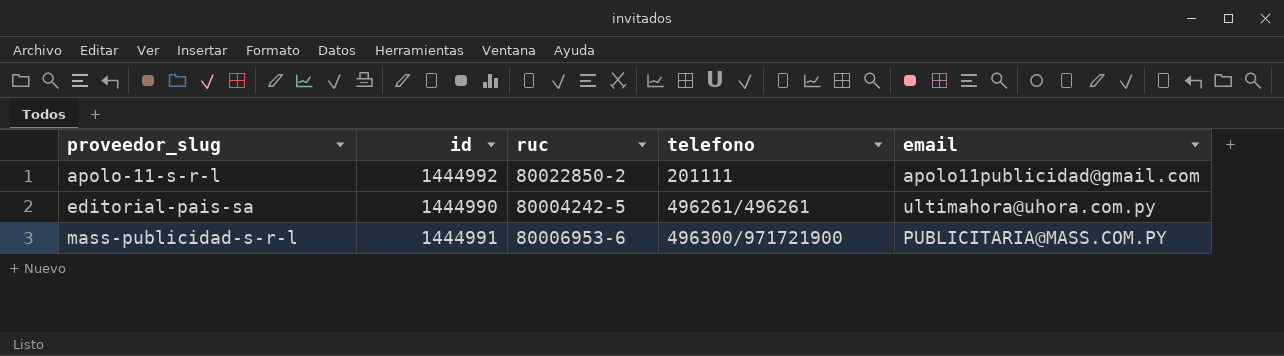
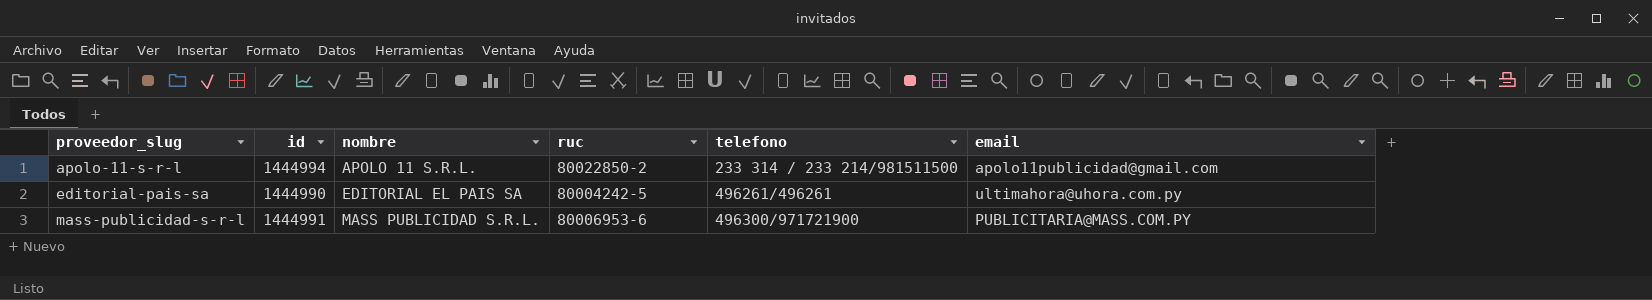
column nombre | position: none -> 3
apolo-11-s-r-l | id: 1444992 -> 1444994
apolo-11-s-r-l | telefono: 201111 -> 233 314 / 233 214/981511500

